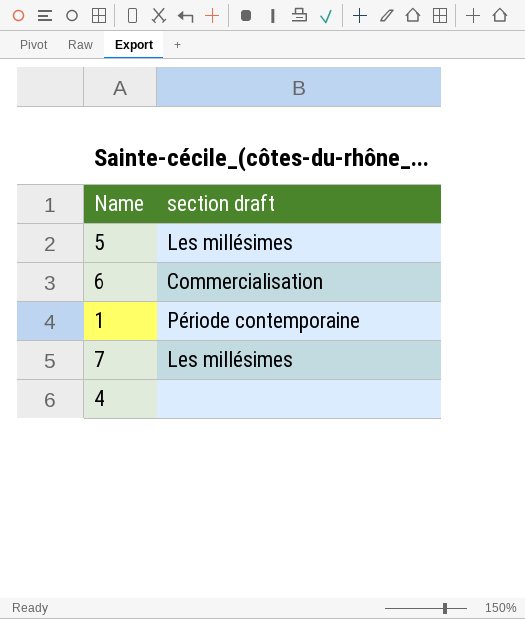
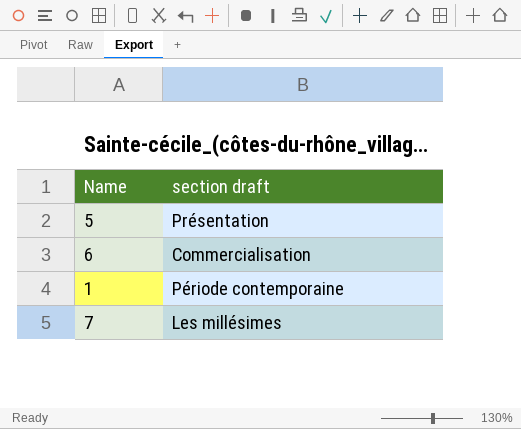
row 4: none -> none
5 | section draft: Les millésimes -> Présentation

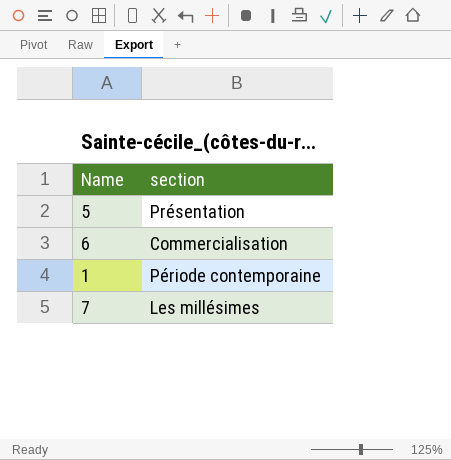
column name: section draft -> section

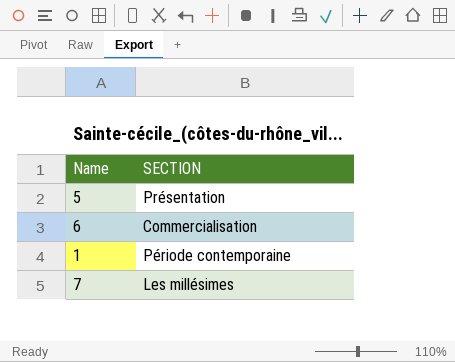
column name: section -> SECTION

